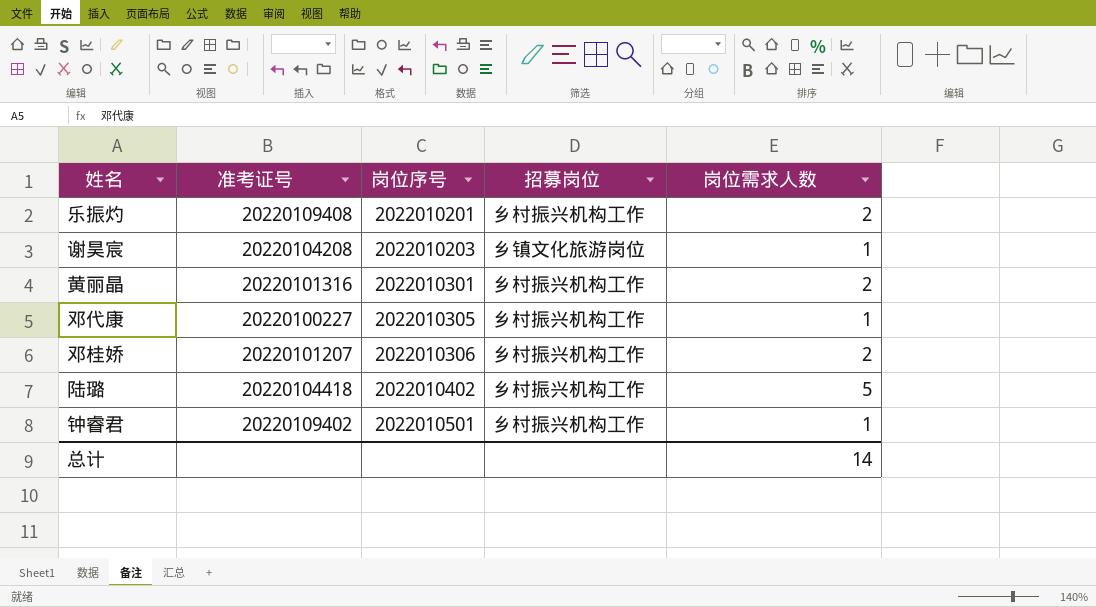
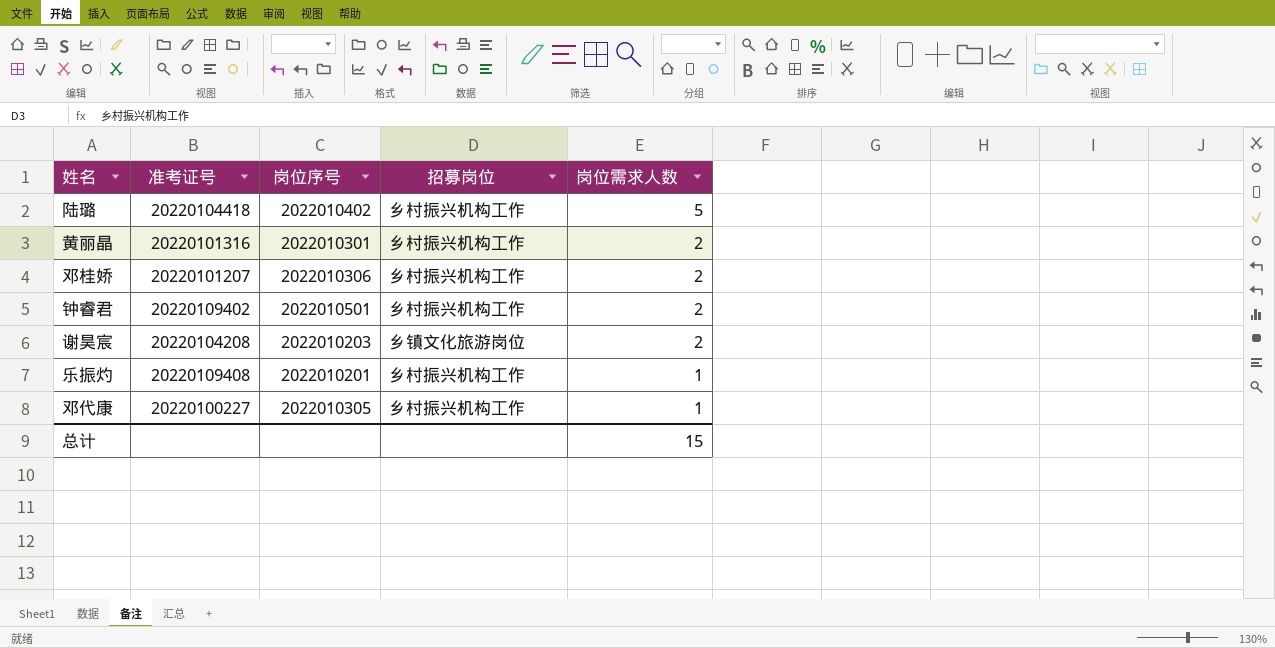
row order: 岗位序号 ascending -> 岗位需求人数 descending
钟睿君 | 岗位需求人数: 1 -> 2
谢昊宸 | 岗位需求人数: 1 -> 2
乐振灼 | 岗位需求人数: 2 -> 1
总计 | 岗位需求人数: 14 -> 15

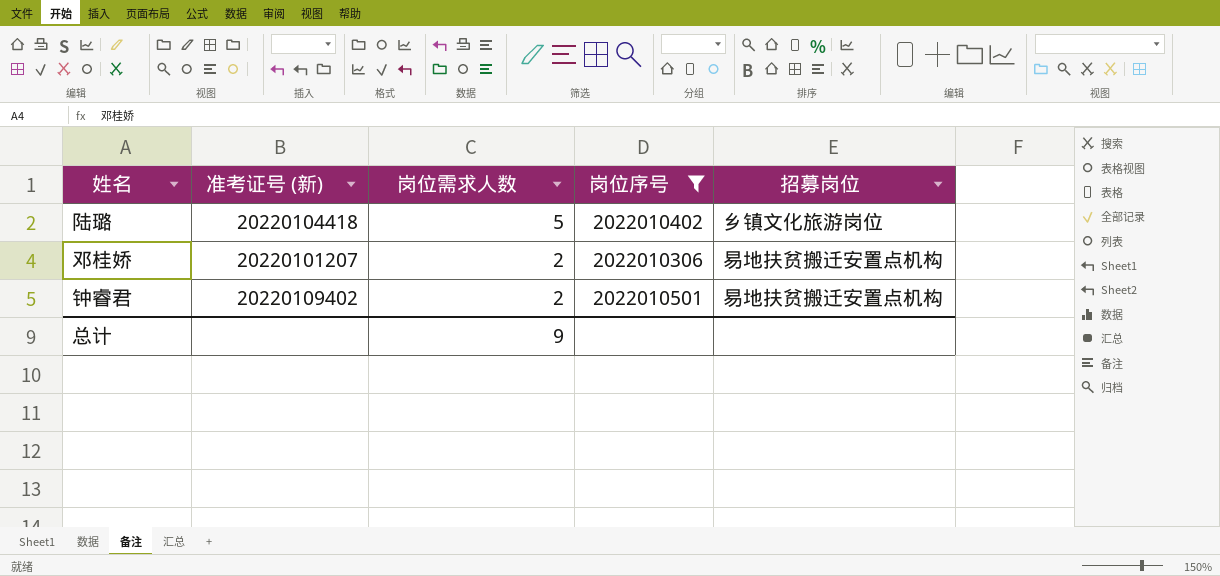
filter: none -> 岗位序号 >= 2022010306
column name: 准考证号 -> 准考证号 (新)
column 岗位需求人数 | position: 5 -> 3
陆璐 | 招募岗位: 乡村振兴机构工作 -> 乡镇文化旅游岗位
邓桂娇 | 招募岗位: 乡村振兴机构工作 -> 易地扶贫搬迁安置点机构
钟睿君 | 招募岗位: 乡村振兴机构工作 -> 易地扶贫搬迁安置点机构
总计 | 岗位需求人数: 15 -> 9

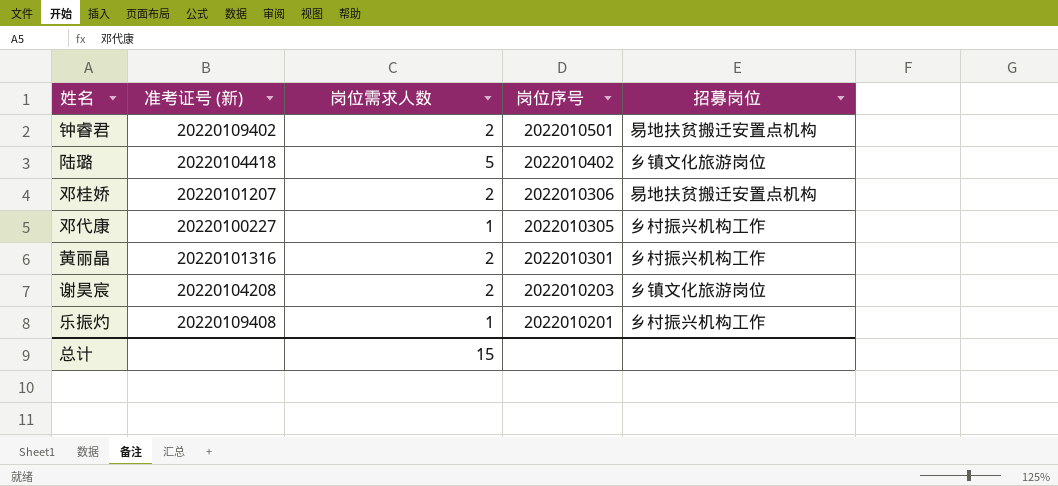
filter: 岗位序号 >= 2022010306 -> none
row order: 岗位需求人数 descending -> 岗位序号 descending
总计 | 岗位需求人数: 9 -> 15

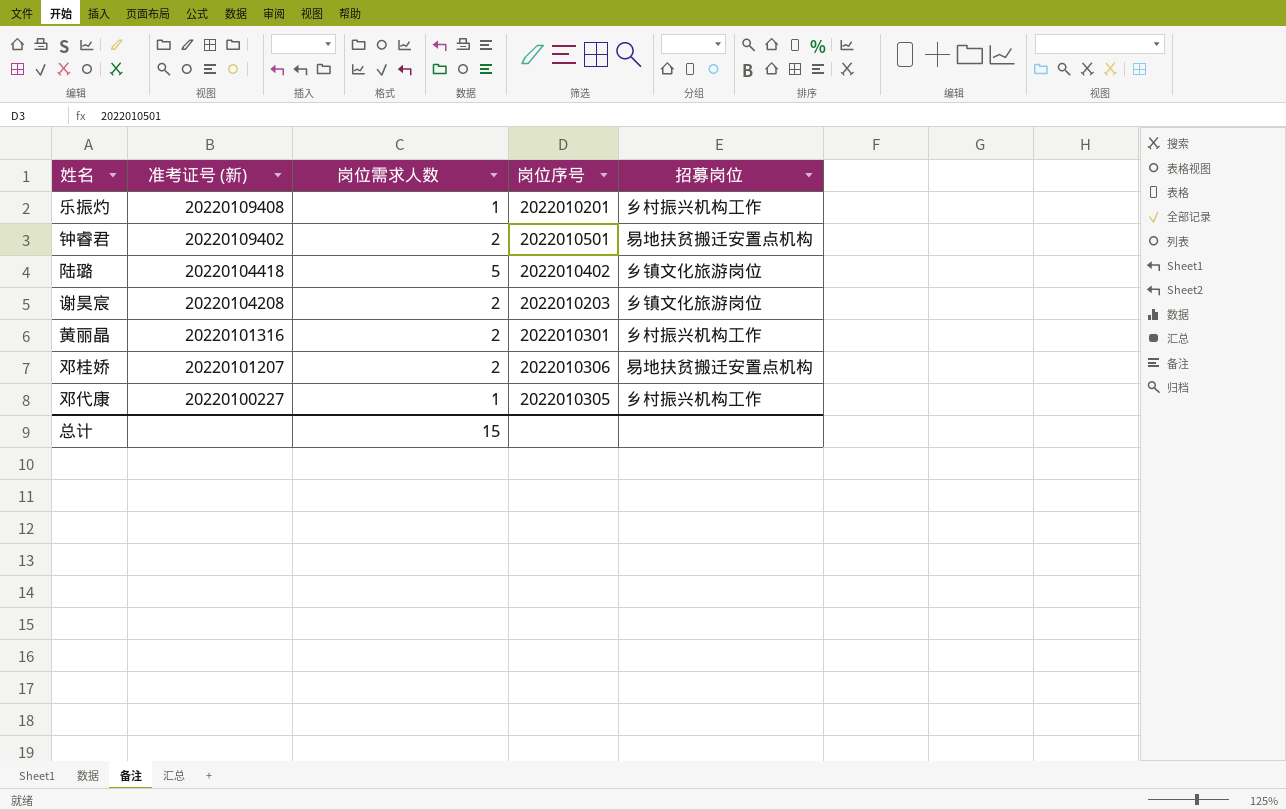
row order: 岗位序号 descending -> 准考证号 (新) descending

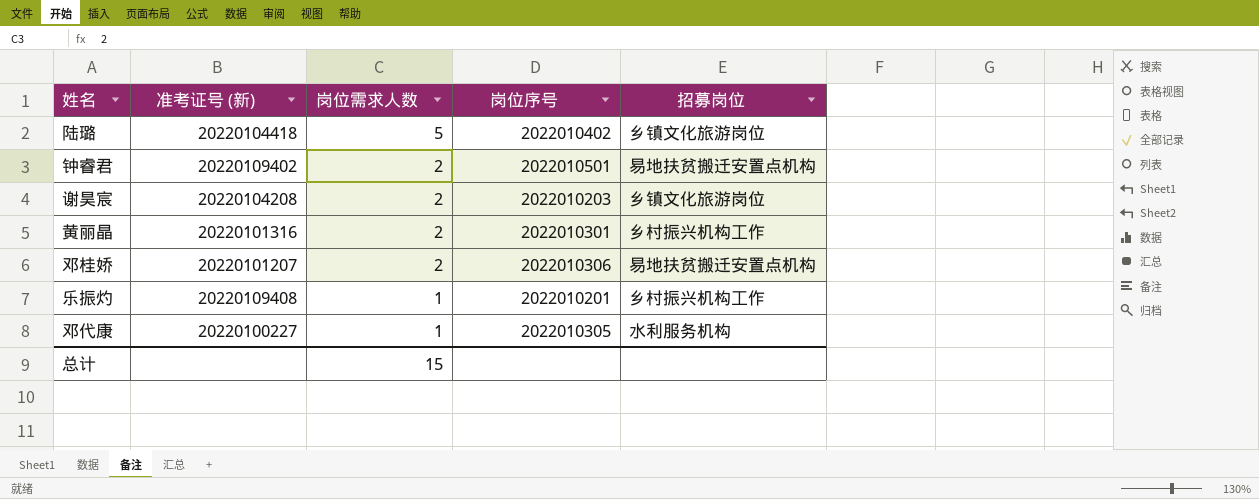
row order: 准考证号 (新) descending -> 岗位需求人数 descending
邓代康 | 招募岗位: 乡村振兴机构工作 -> 水利服务机构

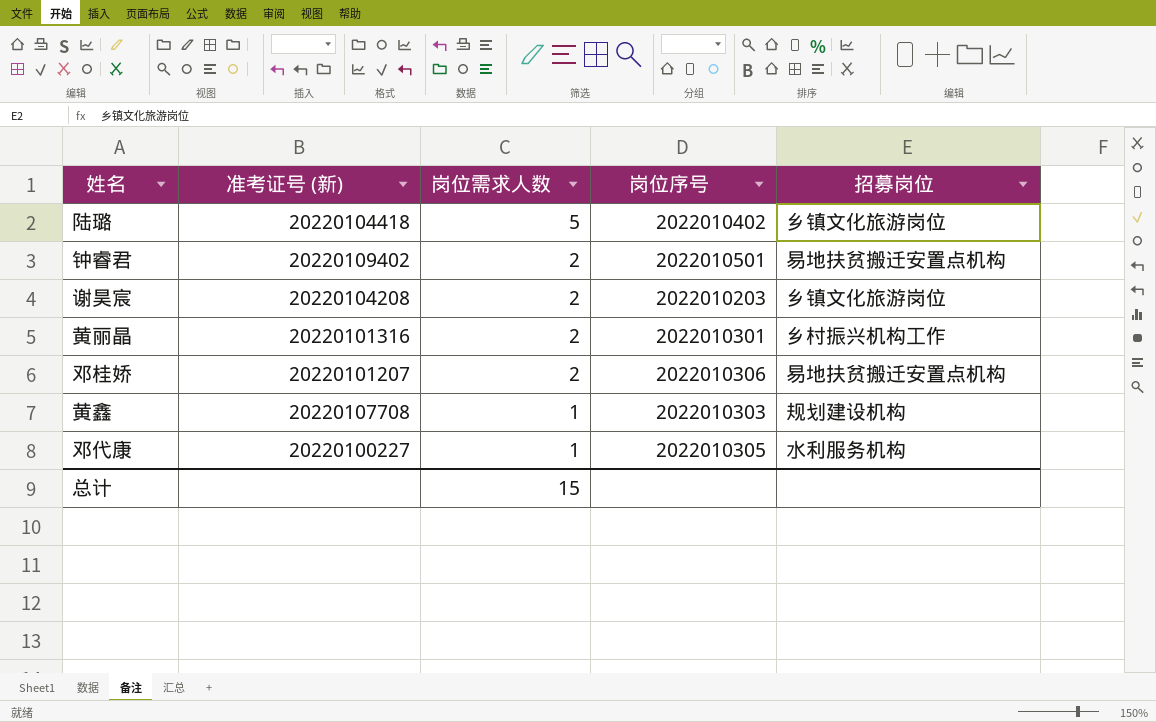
row 乐振灼: 20220109408 | 1 | 2022010201 | 乡村振兴机构工作 -> none
row 黄鑫: none -> 20220107708 | 1 | 2022010303 | 规划建设机构

